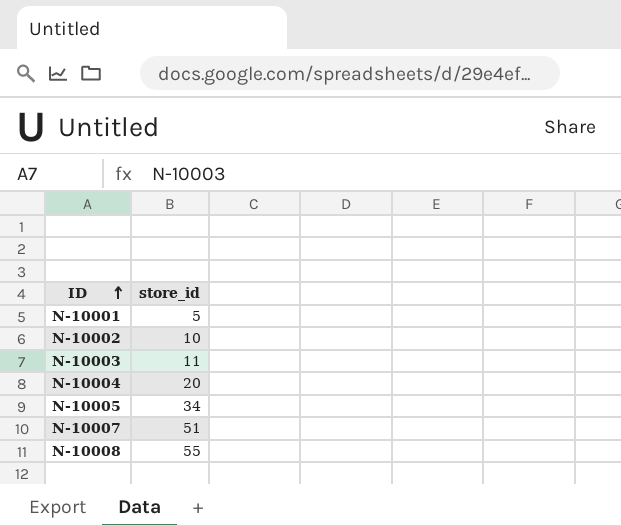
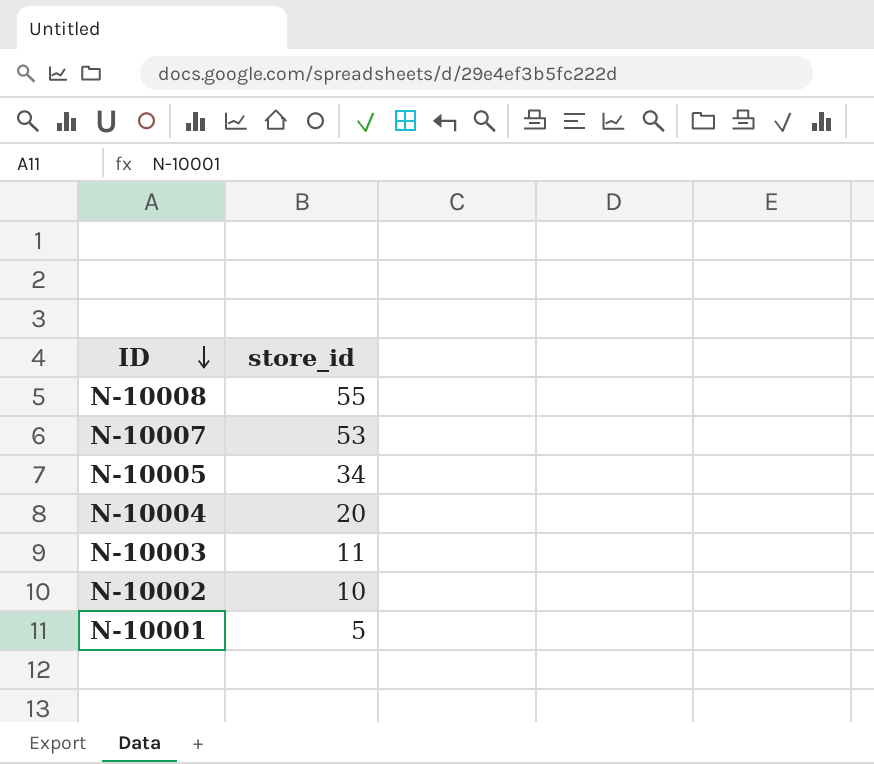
row order: ID ascending -> ID descending
N-10007 | store_id: 51 -> 53

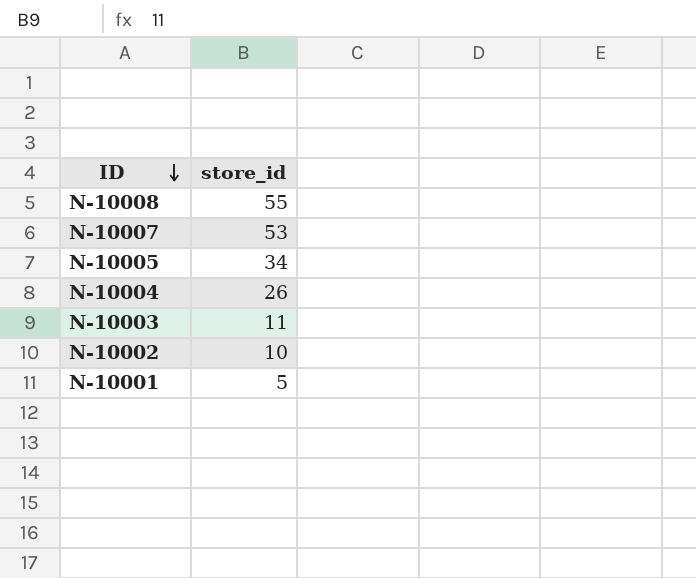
N-10004 | store_id: 20 -> 26

